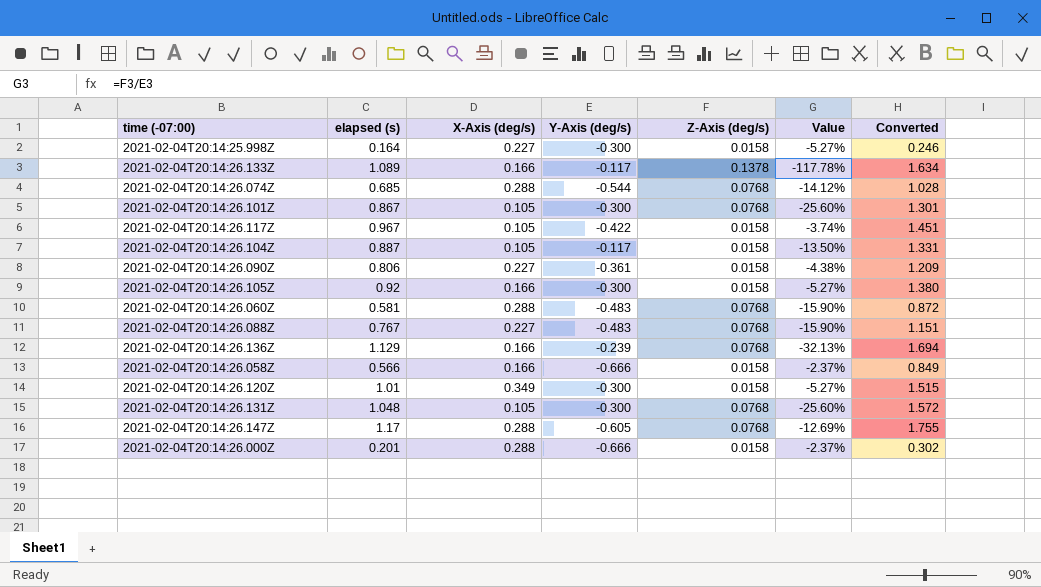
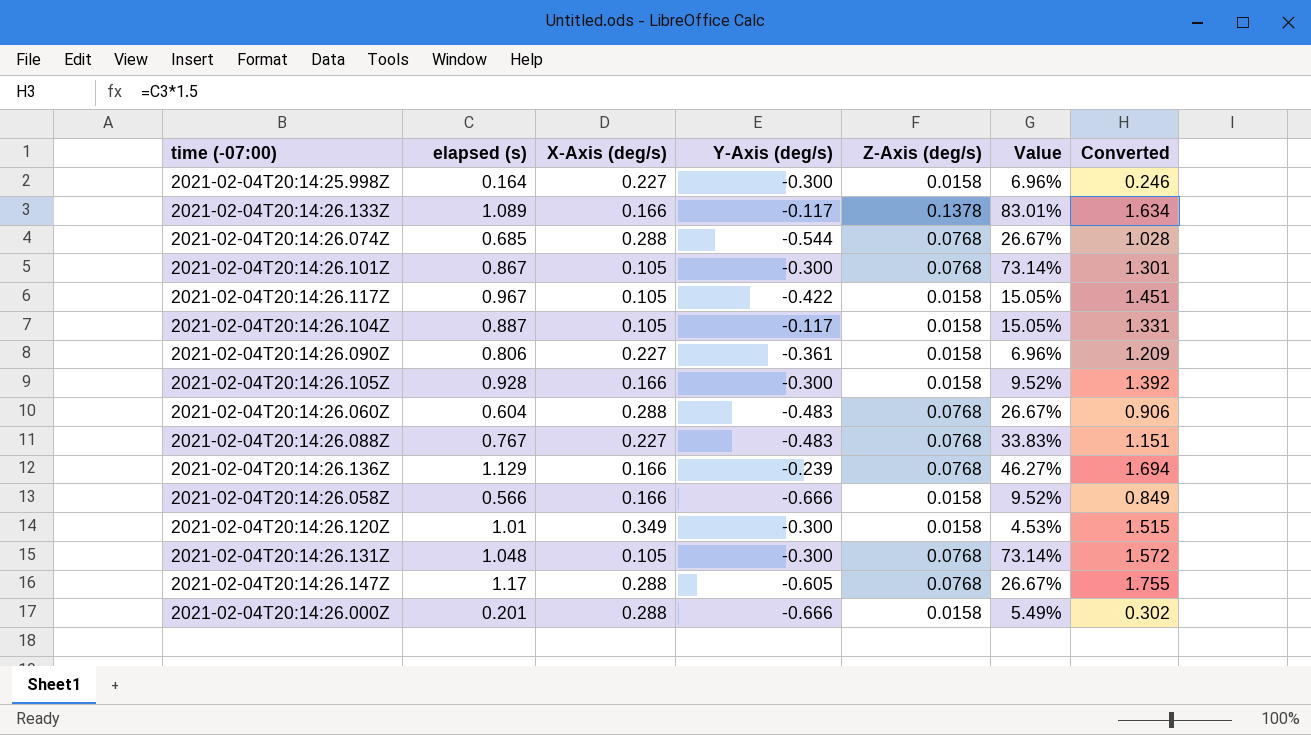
column Value | formula: [Z-Axis (deg/s)] / [Y-Axis (deg/s)] -> [Z-Axis (deg/s)] / [X-Axis (deg/s)]
2021-02-04T20:14:26.105Z | elapsed (s): 0.92 -> 0.928
2021-02-04T20:14:26.105Z | Converted: 1.380 -> 1.392
2021-02-04T20:14:26.060Z | elapsed (s): 0.581 -> 0.604
2021-02-04T20:14:26.060Z | Converted: 0.872 -> 0.906

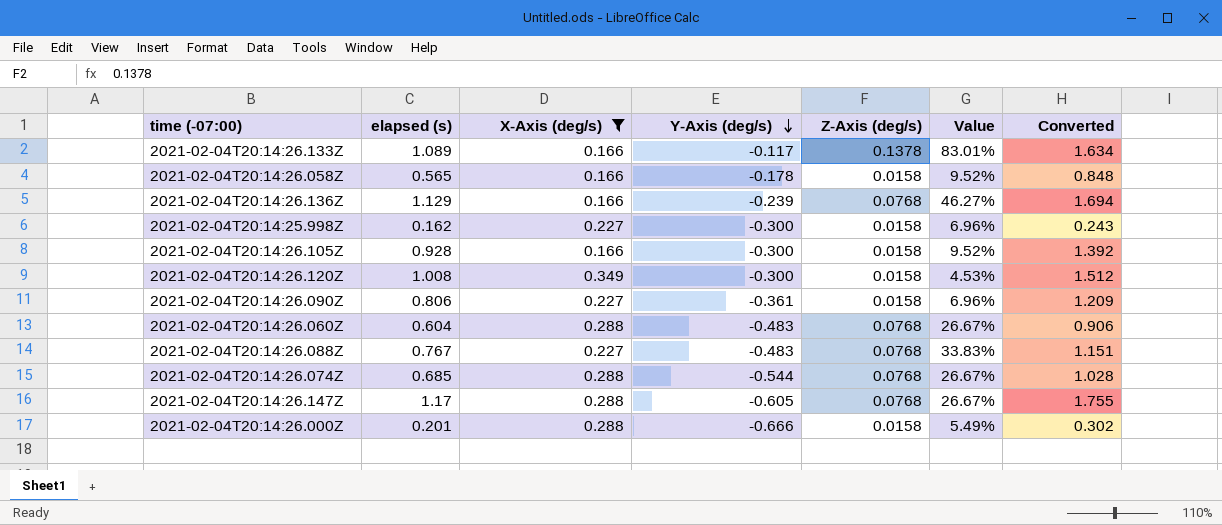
filter: none -> X-Axis (deg/s) != 0.105
row order: none -> Y-Axis (deg/s) descending
2021-02-04T20:14:26.058Z | elapsed (s): 0.566 -> 0.565
2021-02-04T20:14:26.058Z | Y-Axis (deg/s): -0.666 -> -0.178
2021-02-04T20:14:26.058Z | Converted: 0.849 -> 0.848
2021-02-04T20:14:25.998Z | elapsed (s): 0.164 -> 0.162
2021-02-04T20:14:25.998Z | Converted: 0.246 -> 0.243
2021-02-04T20:14:26.120Z | elapsed (s): 1.01 -> 1.008
2021-02-04T20:14:26.120Z | Converted: 1.515 -> 1.512

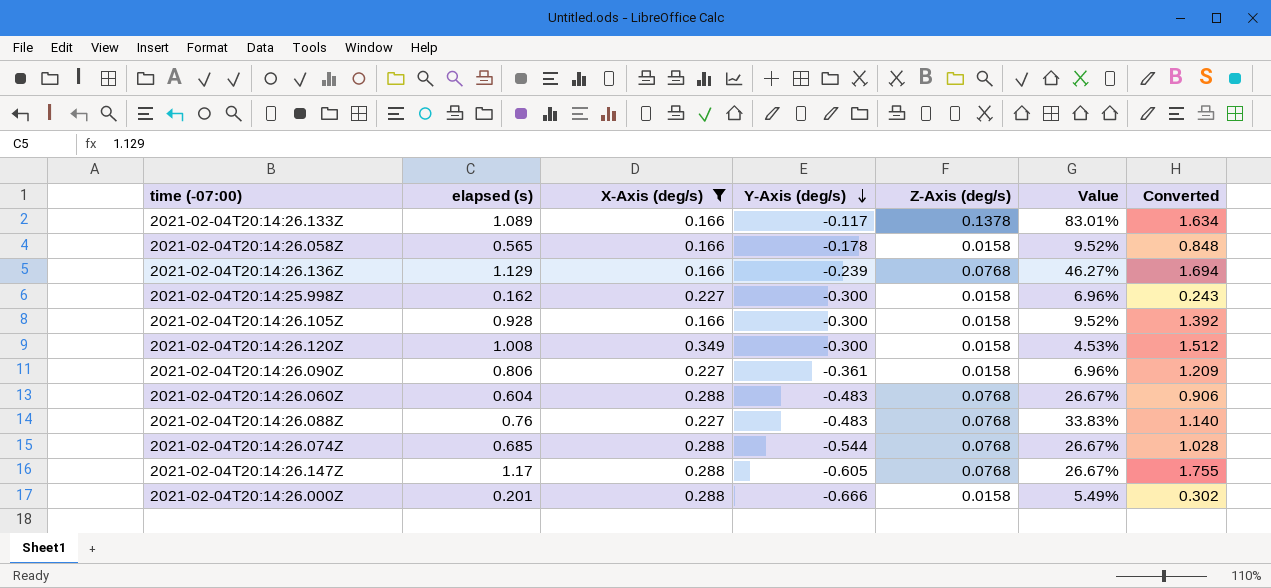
2021-02-04T20:14:26.088Z | elapsed (s): 0.767 -> 0.76
2021-02-04T20:14:26.088Z | Converted: 1.151 -> 1.140

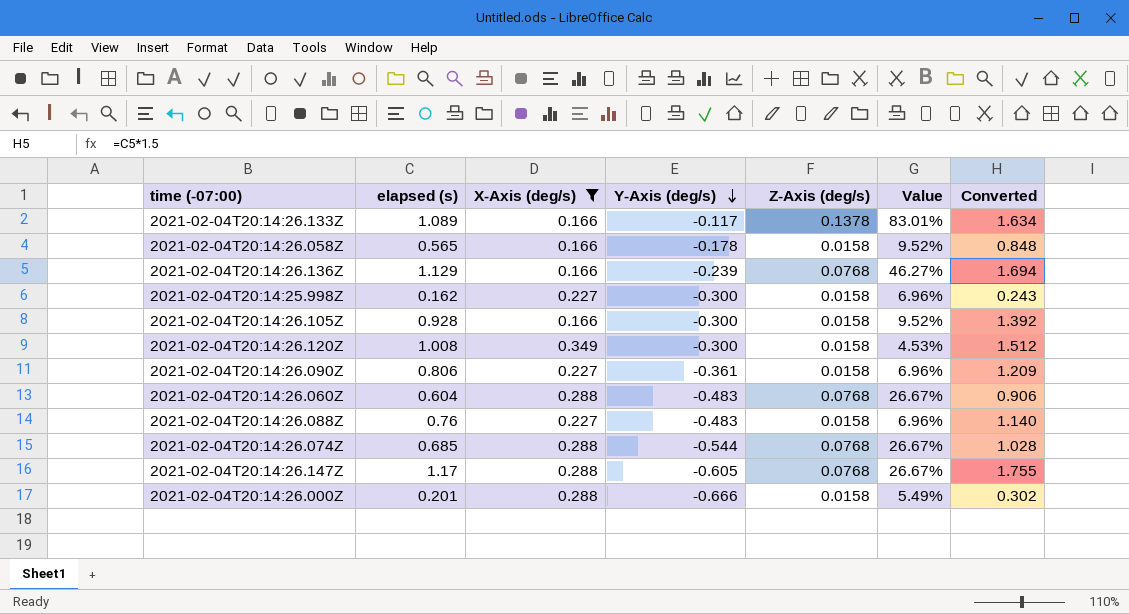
2021-02-04T20:14:26.088Z | Z-Axis (deg/s): 0.0768 -> 0.0158
2021-02-04T20:14:26.088Z | Value: 33.83% -> 6.96%

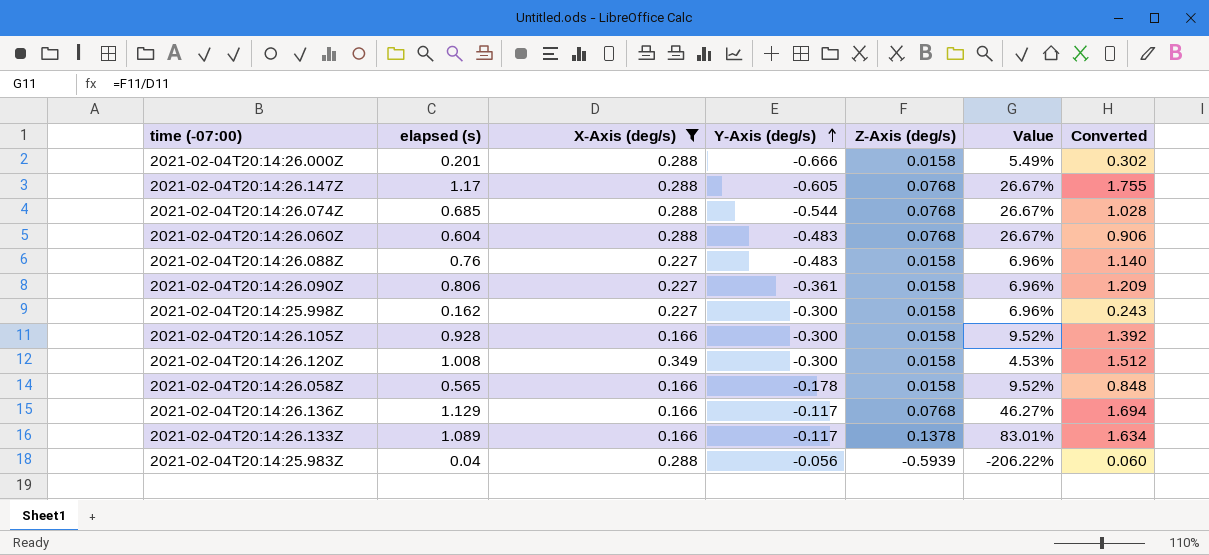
row order: Y-Axis (deg/s) descending -> Y-Axis (deg/s) ascending
2021-02-04T20:14:26.136Z | Y-Axis (deg/s): -0.239 -> -0.117
row 2021-02-04T20:14:25.983Z: none -> 0.04 | 0.288 | -0.056 | -0.5939 | -206.22% | 0.060

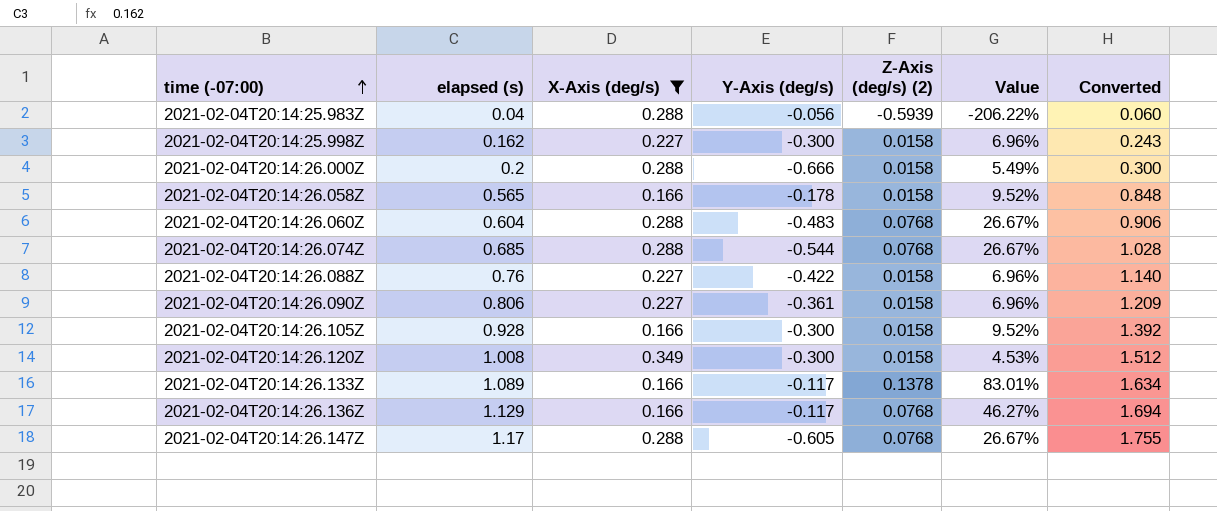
row order: Y-Axis (deg/s) ascending -> time (-07:00) ascending
column name: Z-Axis (deg/s) -> Z-Axis (deg/s) (2)
2021-02-04T20:14:26.000Z | elapsed (s): 0.201 -> 0.2
2021-02-04T20:14:26.000Z | Converted: 0.302 -> 0.300
2021-02-04T20:14:26.088Z | Y-Axis (deg/s): -0.483 -> -0.422

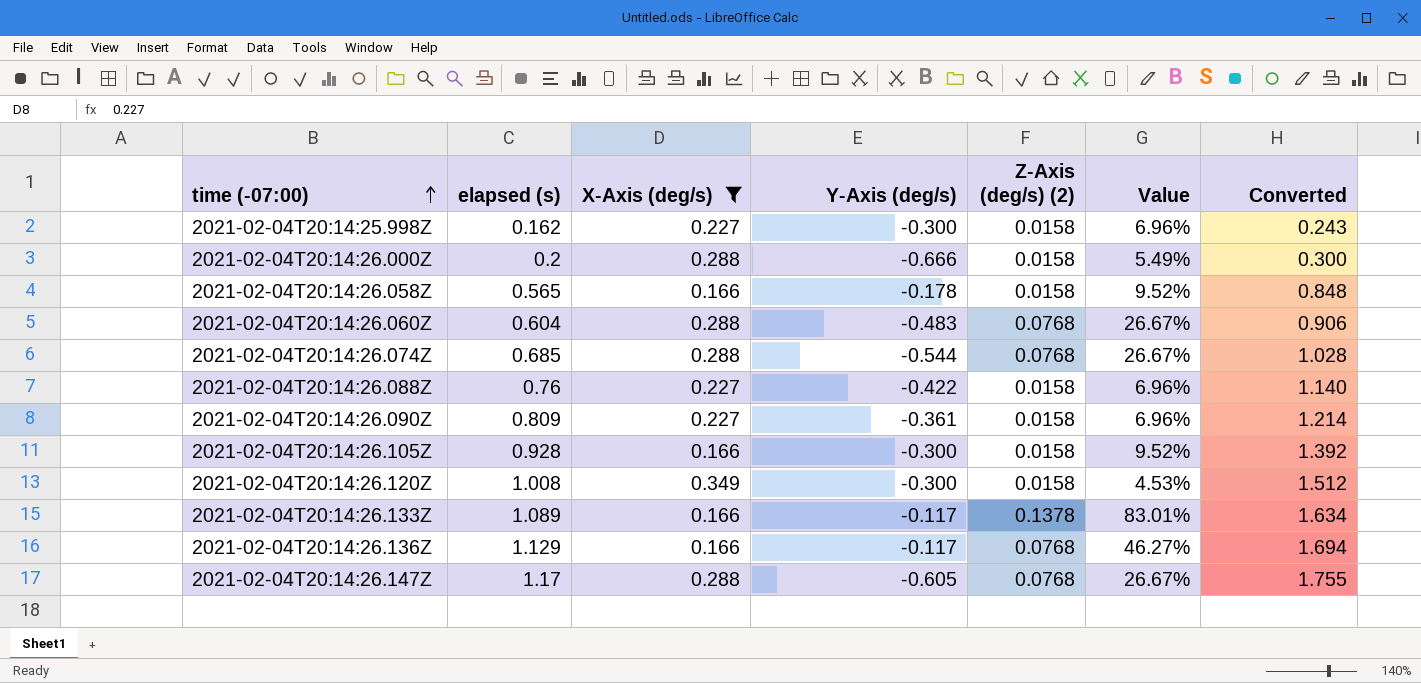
row 2021-02-04T20:14:25.983Z: 0.04 | 0.288 | -0.056 | -0.5939 | -206.22% | 0.060 -> none
2021-02-04T20:14:26.090Z | elapsed (s): 0.806 -> 0.809
2021-02-04T20:14:26.090Z | Converted: 1.209 -> 1.214

